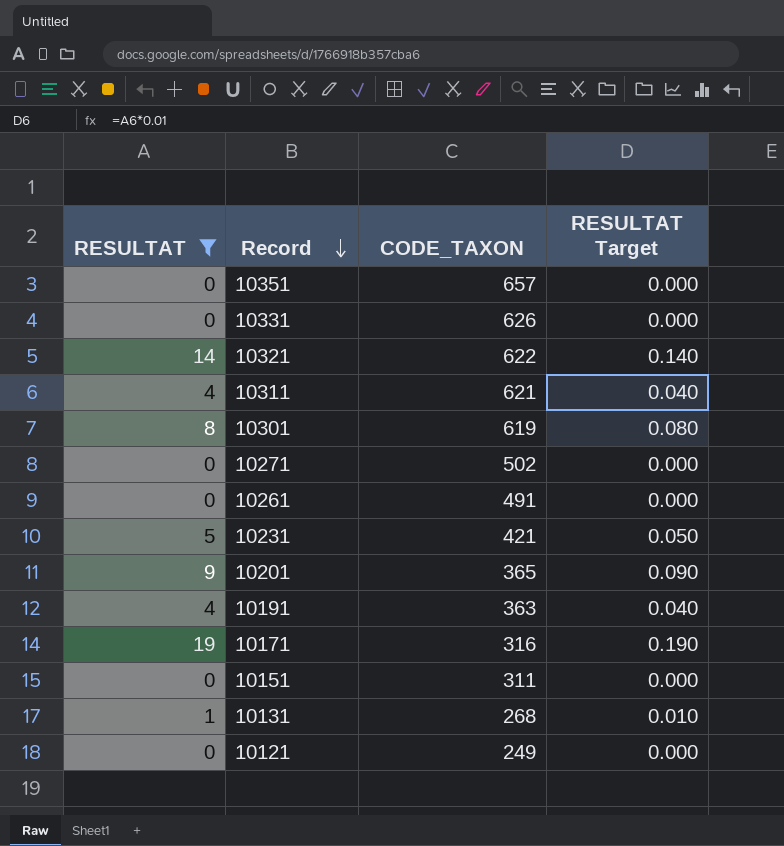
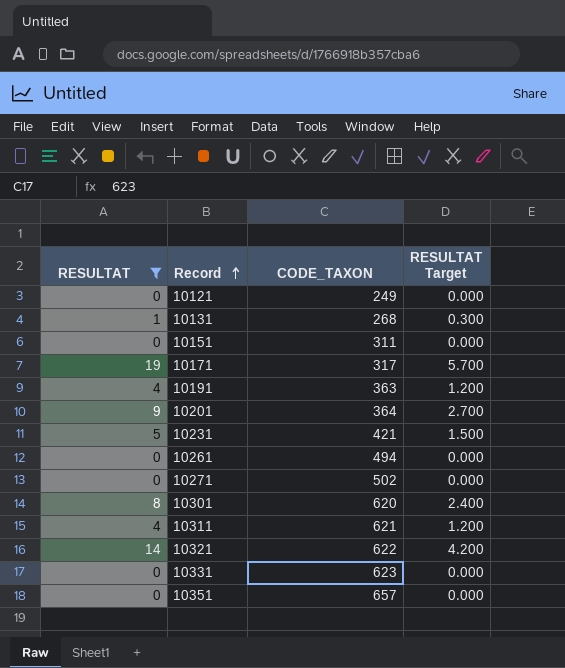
row order: Record descending -> Record ascending
column RESULTAT Target | formula: [RESULTAT] * 0.01 -> [RESULTAT] * 0.3
10171 | CODE_TAXON: 316 -> 317
10201 | CODE_TAXON: 365 -> 364
10261 | CODE_TAXON: 491 -> 494
10301 | CODE_TAXON: 619 -> 620
10331 | CODE_TAXON: 626 -> 623

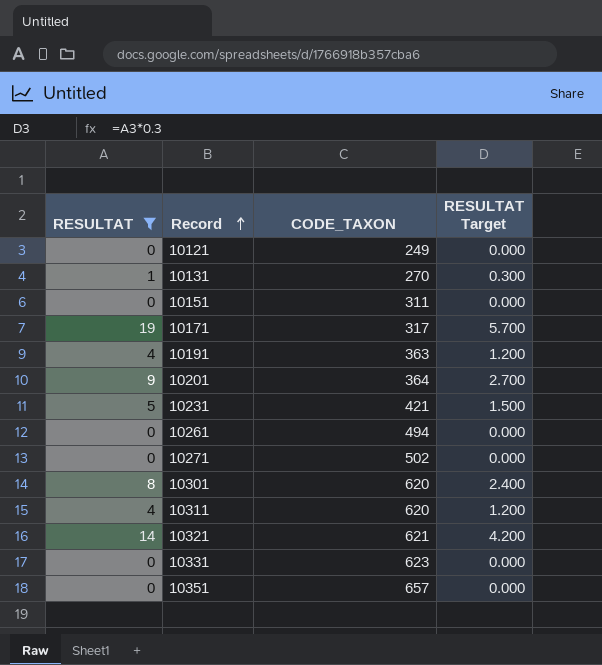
10131 | CODE_TAXON: 268 -> 270
10311 | CODE_TAXON: 621 -> 620
10321 | CODE_TAXON: 622 -> 621

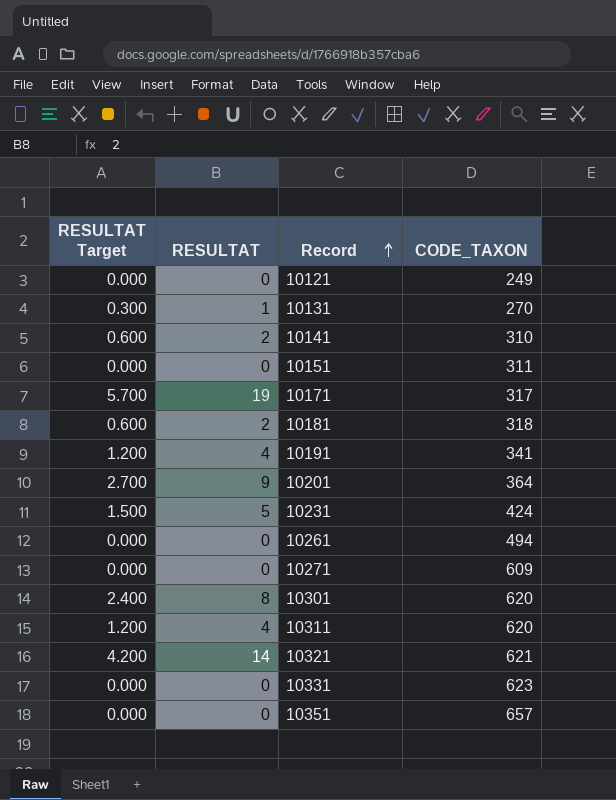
filter: RESULTAT != 2 -> none
column RESULTAT Target | position: 4 -> 1
10191 | CODE_TAXON: 363 -> 341
10231 | CODE_TAXON: 421 -> 424
10271 | CODE_TAXON: 502 -> 609

